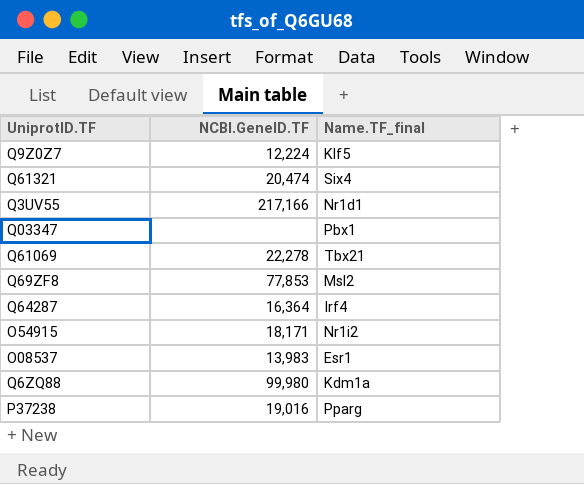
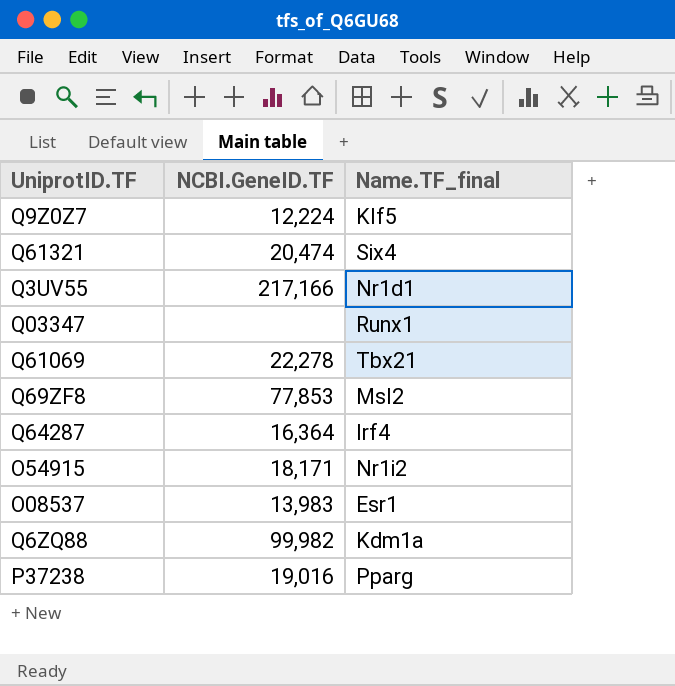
Q03347 | Name.TF_final: Pbx1 -> Runx1
Q6ZQ88 | NCBI.GeneID.TF: 99,980 -> 99,982

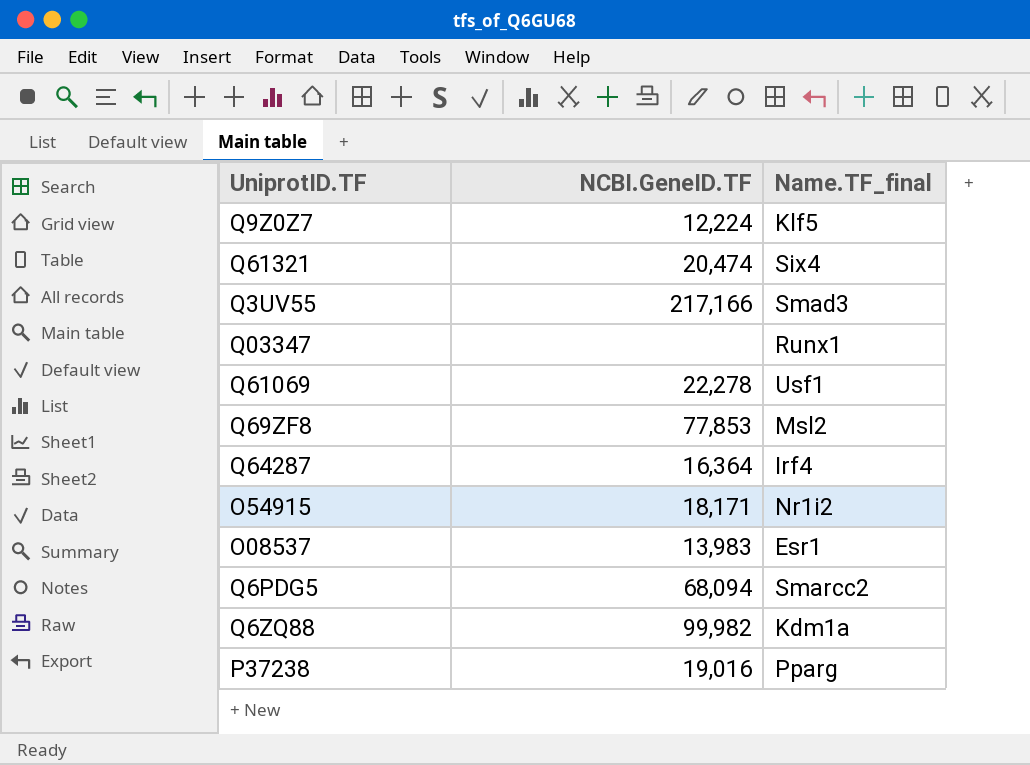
Q3UV55 | Name.TF_final: Nr1d1 -> Smad3
Q61069 | Name.TF_final: Tbx21 -> Usf1
row Q6PDG5: none -> 68,094 | Smarcc2

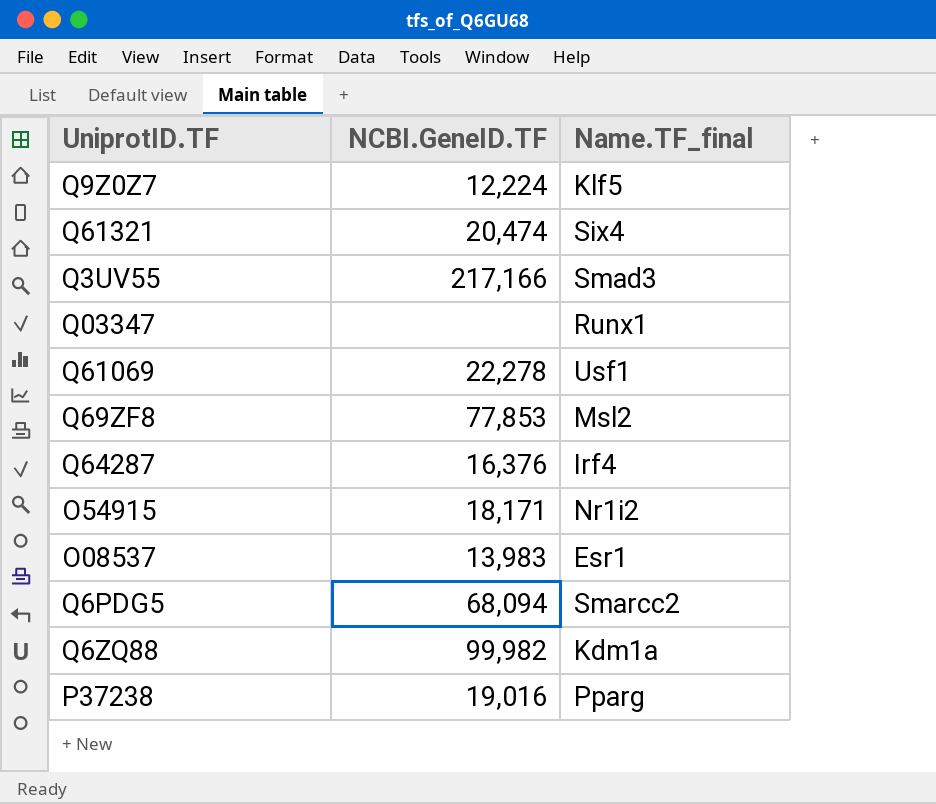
Q64287 | NCBI.GeneID.TF: 16,364 -> 16,376

